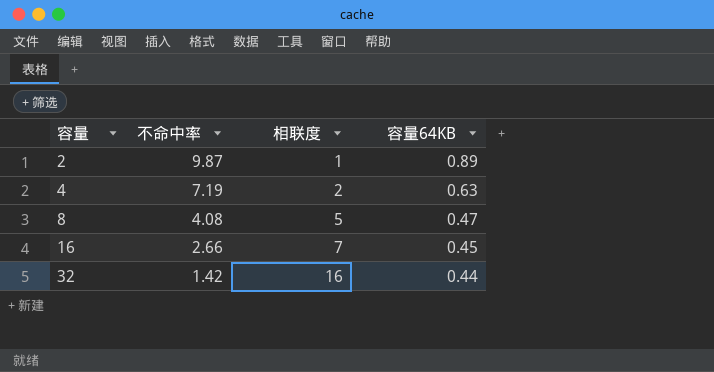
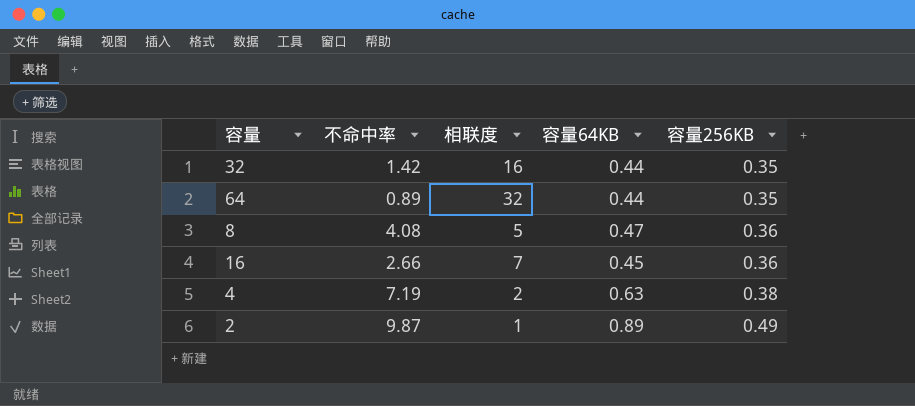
row order: 容量 ascending -> 容量256KB ascending
column 容量256KB | position: none -> 5
row 64: none -> 0.89 | 32 | 0.44 | 0.35

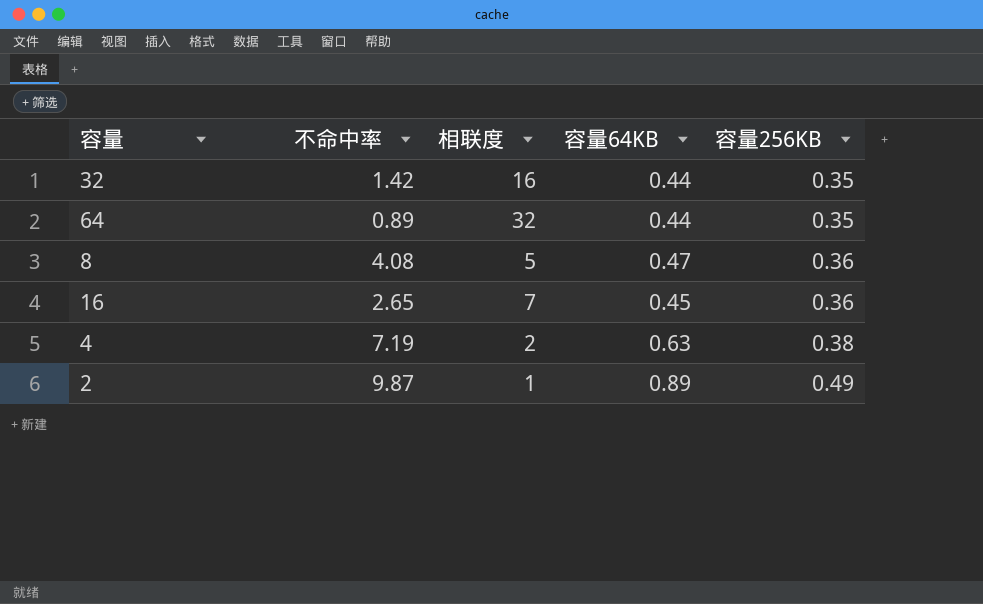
16 | 不命中率: 2.66 -> 2.65

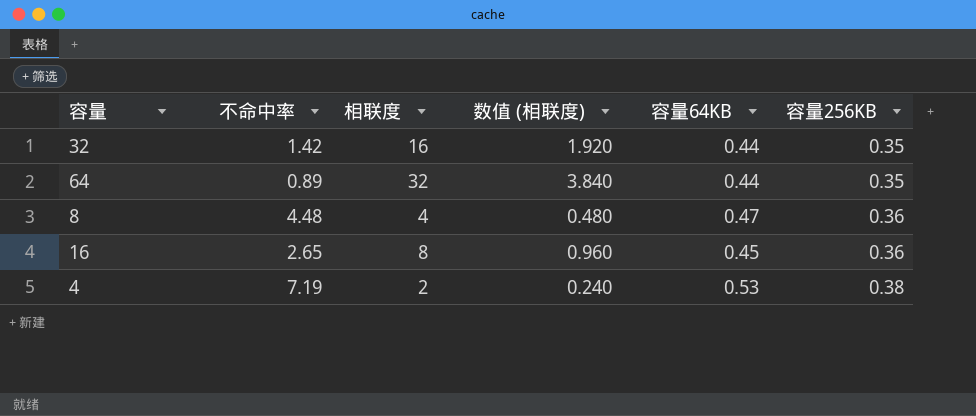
column 数值 (相联度) | formula: none -> [相联度] * 0.12
row 2: 9.87 | 1 | 0.89 | 0.49 -> none
8 | 不命中率: 4.08 -> 4.48
8 | 相联度: 5 -> 4
16 | 相联度: 7 -> 8
4 | 容量64KB: 0.63 -> 0.53

